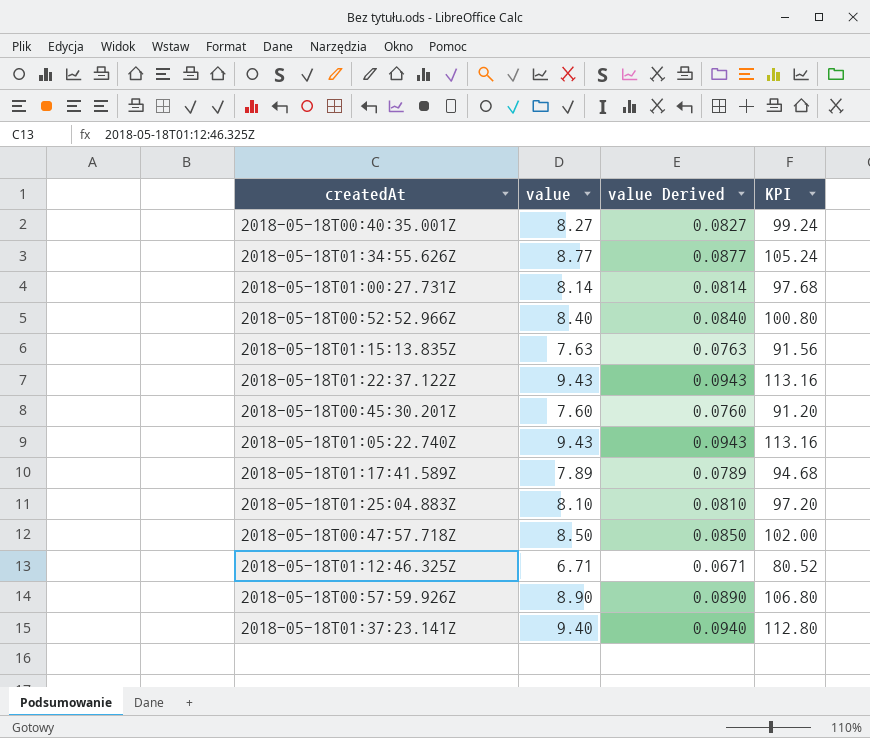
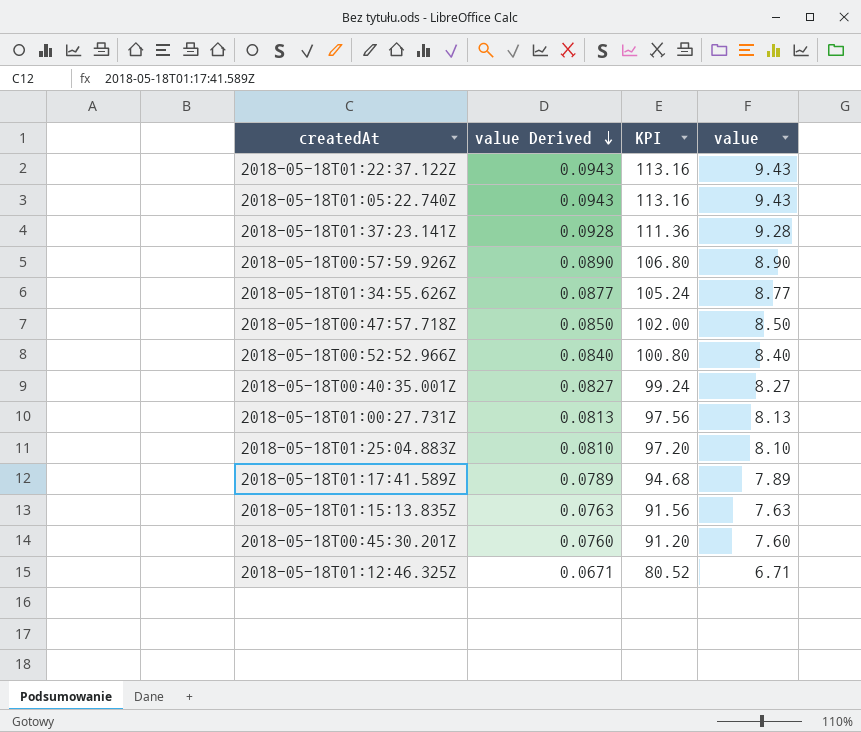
row order: none -> value Derived descending
column value | position: 2 -> 4
2018-05-18T01:37:23.141Z | value Derived: 0.0940 -> 0.0928
2018-05-18T01:37:23.141Z | KPI: 112.80 -> 111.36
2018-05-18T01:37:23.141Z | value: 9.40 -> 9.28
2018-05-18T01:00:27.731Z | value Derived: 0.0814 -> 0.0813
2018-05-18T01:00:27.731Z | KPI: 97.68 -> 97.56
2018-05-18T01:00:27.731Z | value: 8.14 -> 8.13

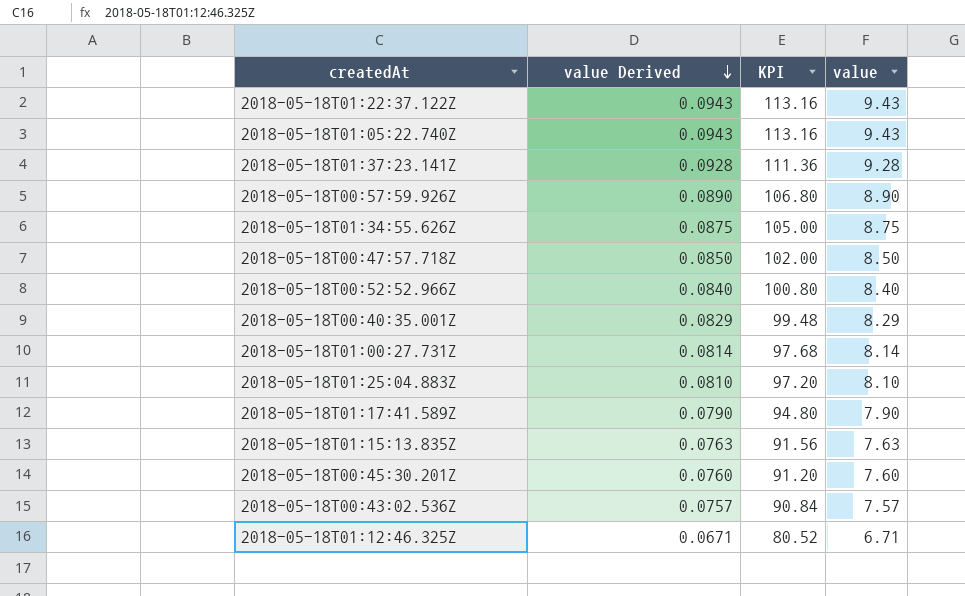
2018-05-18T01:34:55.626Z | value Derived: 0.0877 -> 0.0875
2018-05-18T01:34:55.626Z | KPI: 105.24 -> 105.00
2018-05-18T01:34:55.626Z | value: 8.77 -> 8.75
2018-05-18T00:40:35.001Z | value Derived: 0.0827 -> 0.0829
2018-05-18T00:40:35.001Z | KPI: 99.24 -> 99.48
2018-05-18T00:40:35.001Z | value: 8.27 -> 8.29
2018-05-18T01:00:27.731Z | value Derived: 0.0813 -> 0.0814
2018-05-18T01:00:27.731Z | KPI: 97.56 -> 97.68
2018-05-18T01:00:27.731Z | value: 8.13 -> 8.14
2018-05-18T01:17:41.589Z | value Derived: 0.0789 -> 0.0790
2018-05-18T01:17:41.589Z | KPI: 94.68 -> 94.80
2018-05-18T01:17:41.589Z | value: 7.89 -> 7.90
row 2018-05-18T00:43:02.536Z: none -> 0.0757 | 90.84 | 7.57

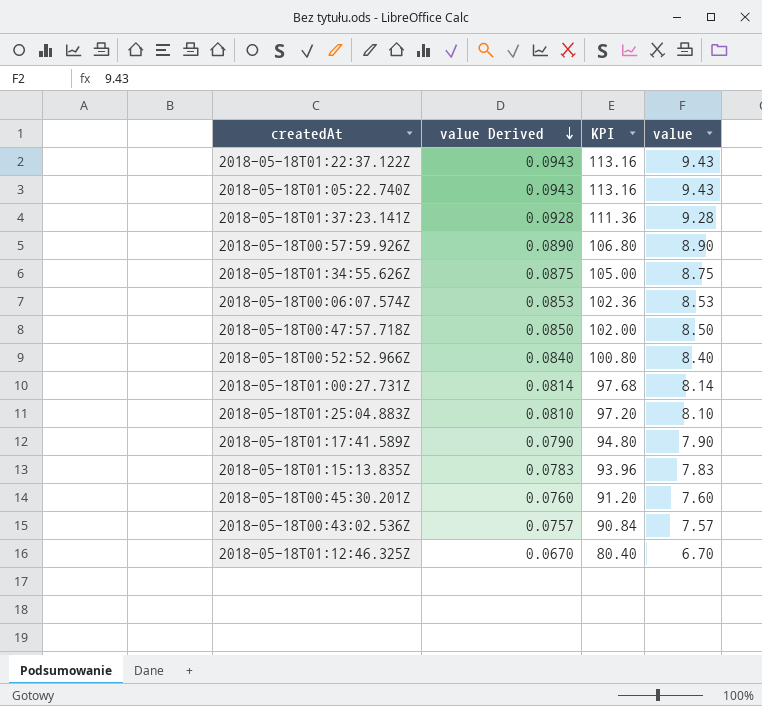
row 2018-05-18T00:40:35.001Z: 0.0829 | 99.48 | 8.29 -> none
row 2018-05-18T00:06:07.574Z: none -> 0.0853 | 102.36 | 8.53
2018-05-18T01:15:13.835Z | value Derived: 0.0763 -> 0.0783
2018-05-18T01:15:13.835Z | KPI: 91.56 -> 93.96
2018-05-18T01:15:13.835Z | value: 7.63 -> 7.83
2018-05-18T01:12:46.325Z | value Derived: 0.0671 -> 0.0670
2018-05-18T01:12:46.325Z | KPI: 80.52 -> 80.40
2018-05-18T01:12:46.325Z | value: 6.71 -> 6.70

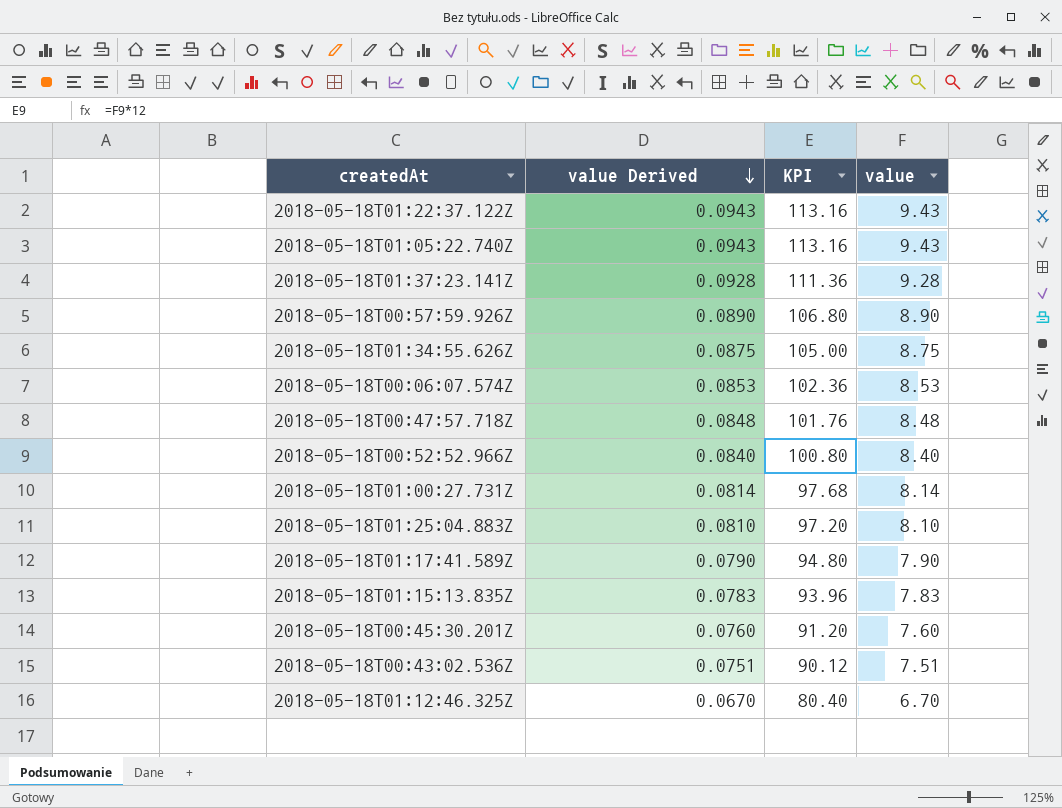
2018-05-18T00:47:57.718Z | value Derived: 0.0850 -> 0.0848
2018-05-18T00:47:57.718Z | KPI: 102.00 -> 101.76
2018-05-18T00:47:57.718Z | value: 8.50 -> 8.48
2018-05-18T00:43:02.536Z | value Derived: 0.0757 -> 0.0751
2018-05-18T00:43:02.536Z | KPI: 90.84 -> 90.12
2018-05-18T00:43:02.536Z | value: 7.57 -> 7.51

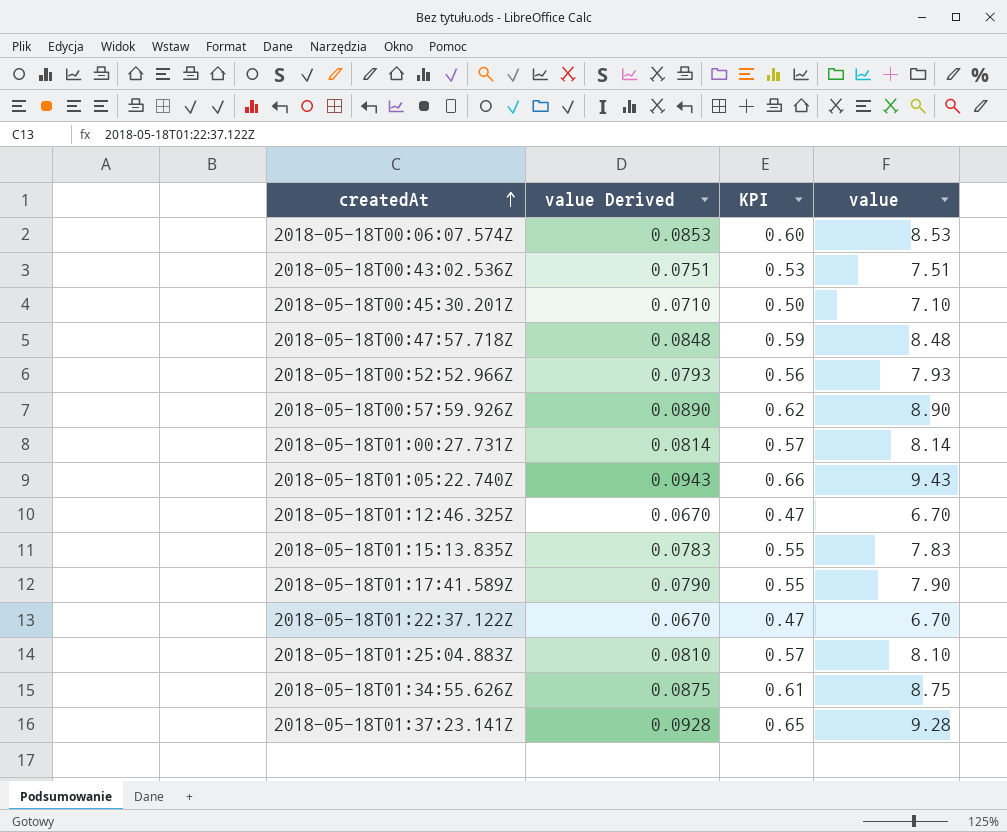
row order: value Derived descending -> createdAt ascending
column KPI | formula: [value] * 12 -> [value] * 0.07
2018-05-18T00:45:30.201Z | value Derived: 0.0760 -> 0.0710
2018-05-18T00:45:30.201Z | value: 7.60 -> 7.10
2018-05-18T00:52:52.966Z | value Derived: 0.0840 -> 0.0793
2018-05-18T00:52:52.966Z | value: 8.40 -> 7.93
2018-05-18T01:22:37.122Z | value Derived: 0.0943 -> 0.0670
2018-05-18T01:22:37.122Z | value: 9.43 -> 6.70

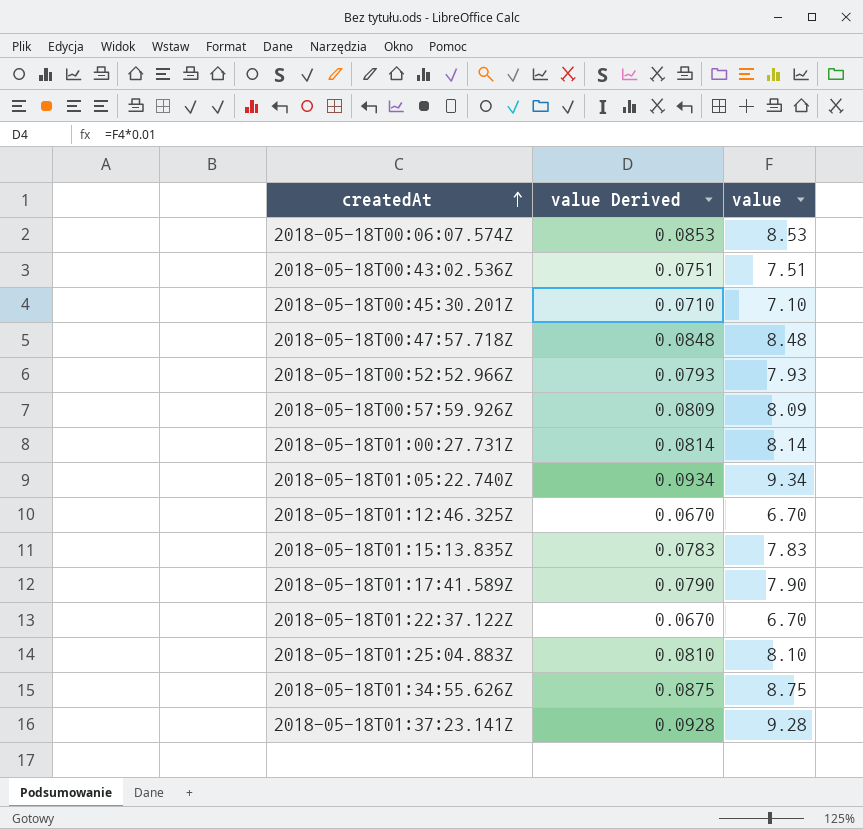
column KPI | formula: [value] * 0.07 -> none
2018-05-18T00:57:59.926Z | value Derived: 0.0890 -> 0.0809
2018-05-18T00:57:59.926Z | value: 8.90 -> 8.09
2018-05-18T01:05:22.740Z | value Derived: 0.0943 -> 0.0934
2018-05-18T01:05:22.740Z | value: 9.43 -> 9.34

